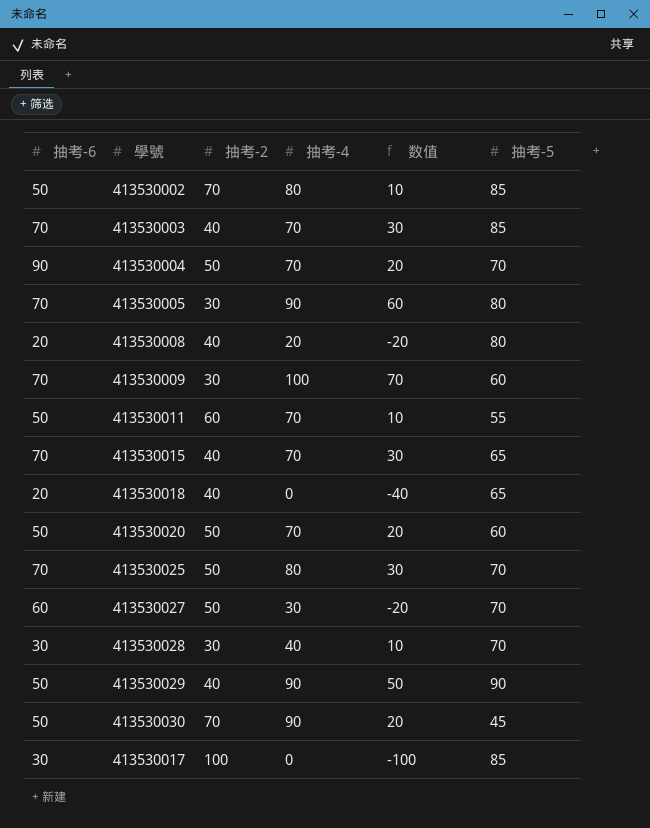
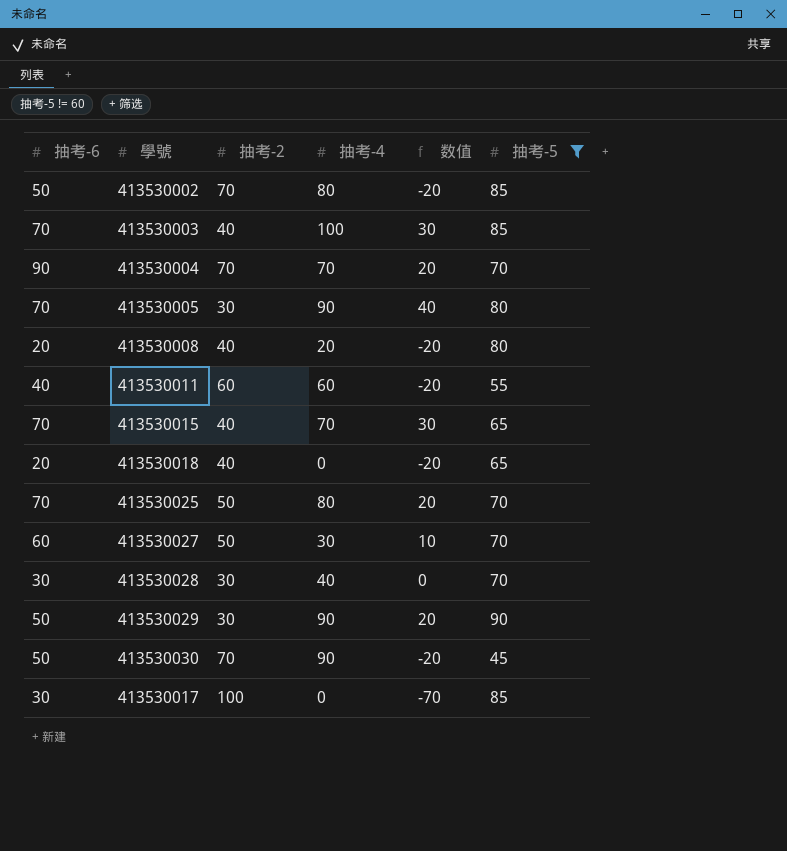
filter: none -> 抽考-5 != 60
column 数值 | formula: [抽考-4] - [抽考-2] -> [抽考-6] - [抽考-2]
413530003 | 抽考-4: 70 -> 100
413530004 | 抽考-2: 50 -> 70
413530011 | 抽考-6: 50 -> 40
413530011 | 抽考-4: 70 -> 60
413530029 | 抽考-2: 40 -> 30

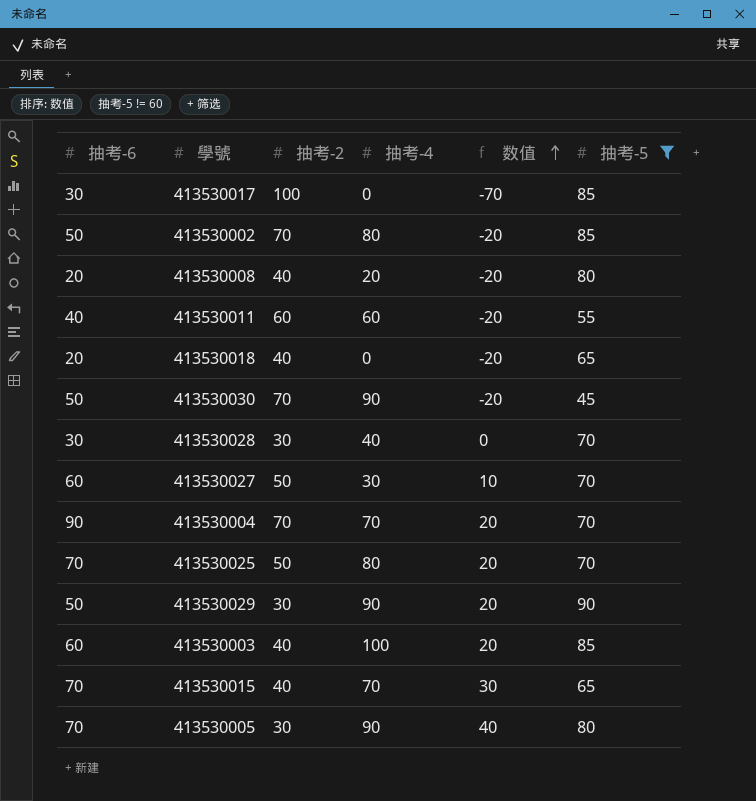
row order: none -> 数值 ascending
413530003 | 抽考-6: 70 -> 60
413530003 | 数值: 30 -> 20

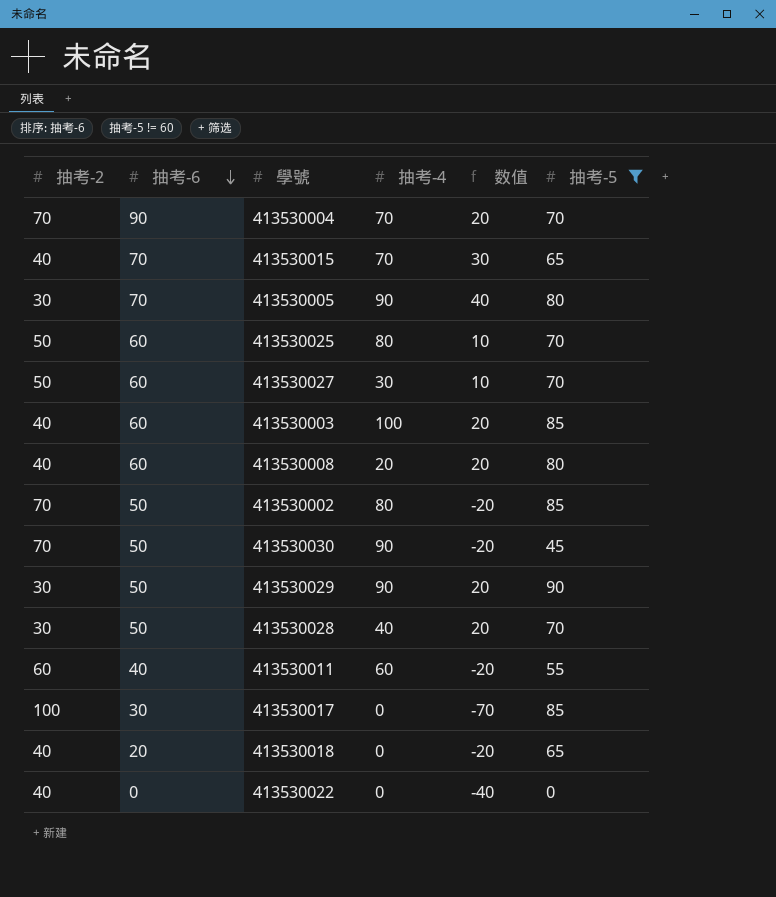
row order: 数值 ascending -> 抽考-6 descending
column 抽考-2 | position: 3 -> 1
413530025 | 抽考-6: 70 -> 60
413530025 | 数值: 20 -> 10
413530008 | 抽考-6: 20 -> 60
413530008 | 数值: -20 -> 20
413530028 | 抽考-6: 30 -> 50
413530028 | 数值: 0 -> 20
row 413530022: none -> 40 | 0 | 0 | -40 | 0

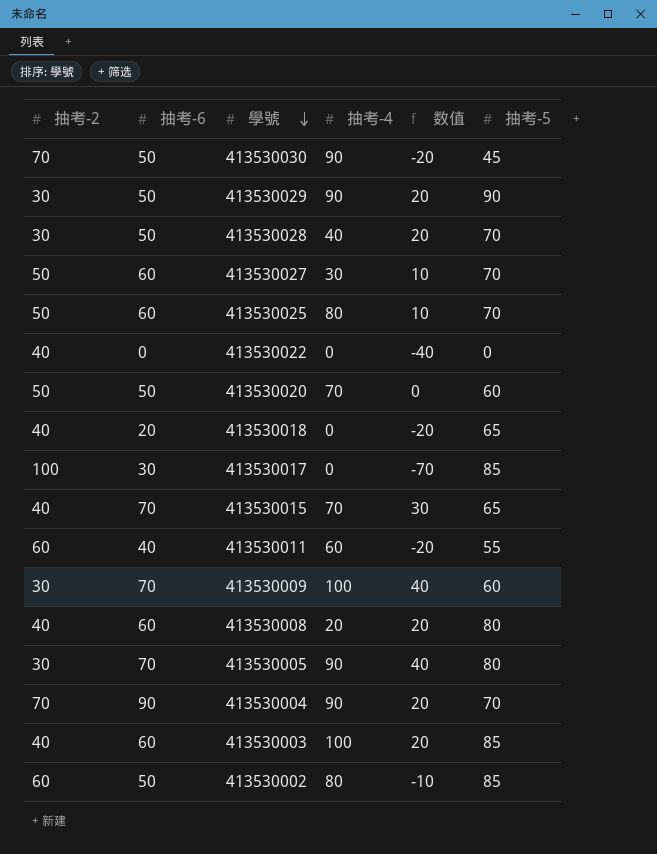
filter: 抽考-5 != 60 -> none
row order: 抽考-6 descending -> 學號 descending
413530004 | 抽考-4: 70 -> 90
413530002 | 抽考-2: 70 -> 60
413530002 | 数值: -20 -> -10

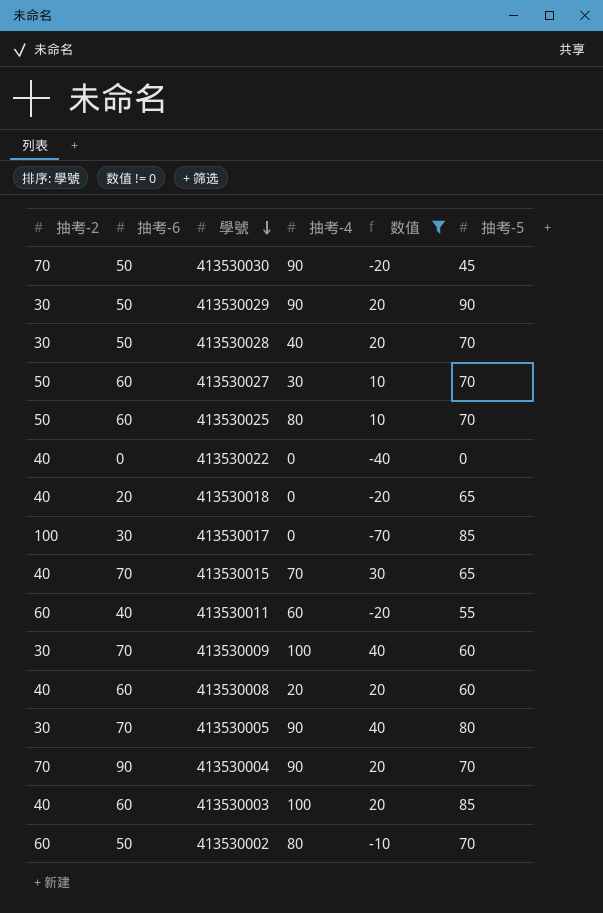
filter: none -> 数值 != 0
413530008 | 抽考-5: 80 -> 60
413530002 | 抽考-5: 85 -> 70

